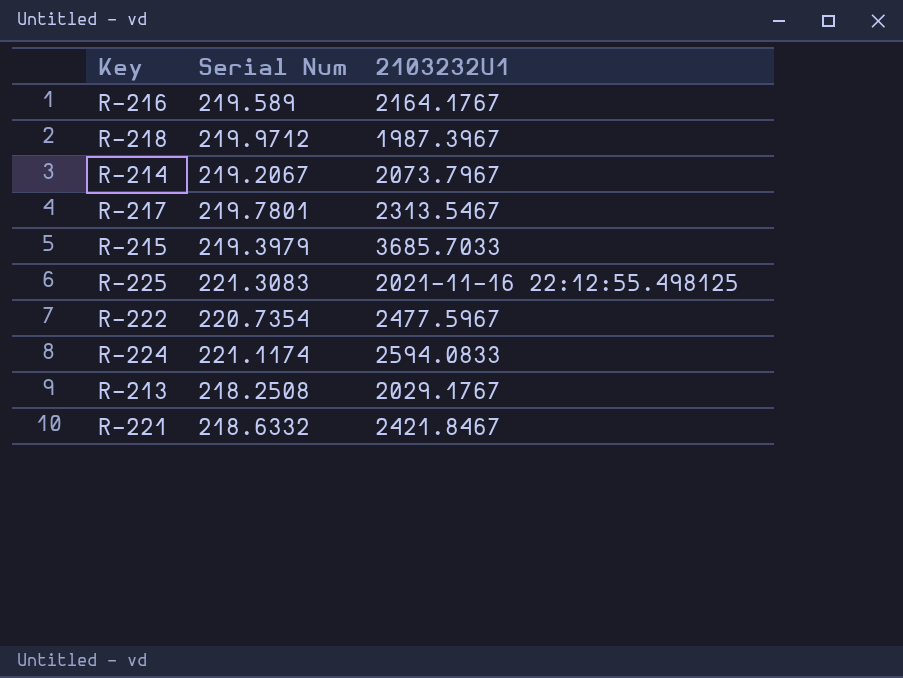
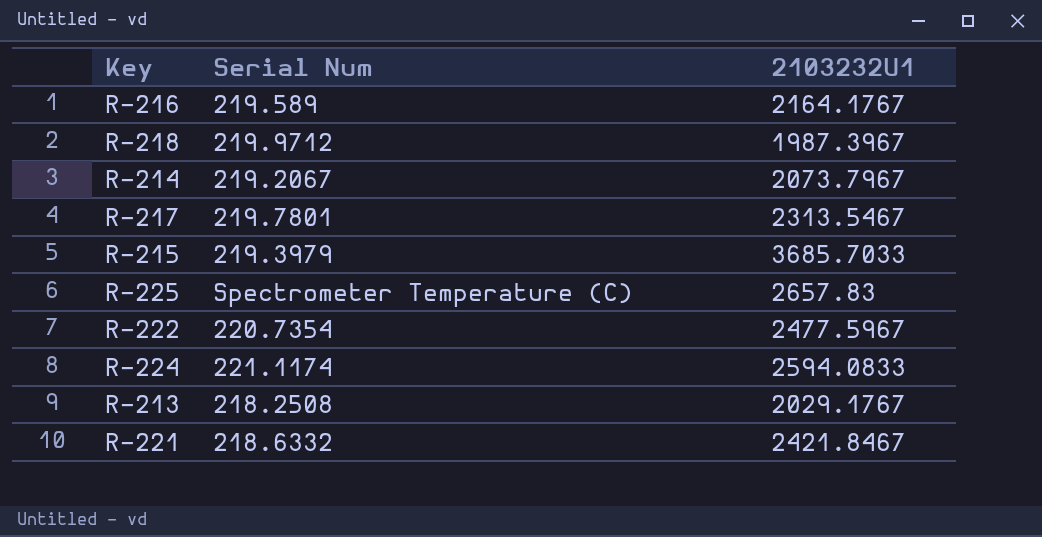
R-225 | Serial Num: 221.3083 -> Spectrometer Temperature (C)
R-225 | 2103232U1: 2021-11-16 22:12:55.498125 -> 2657.83

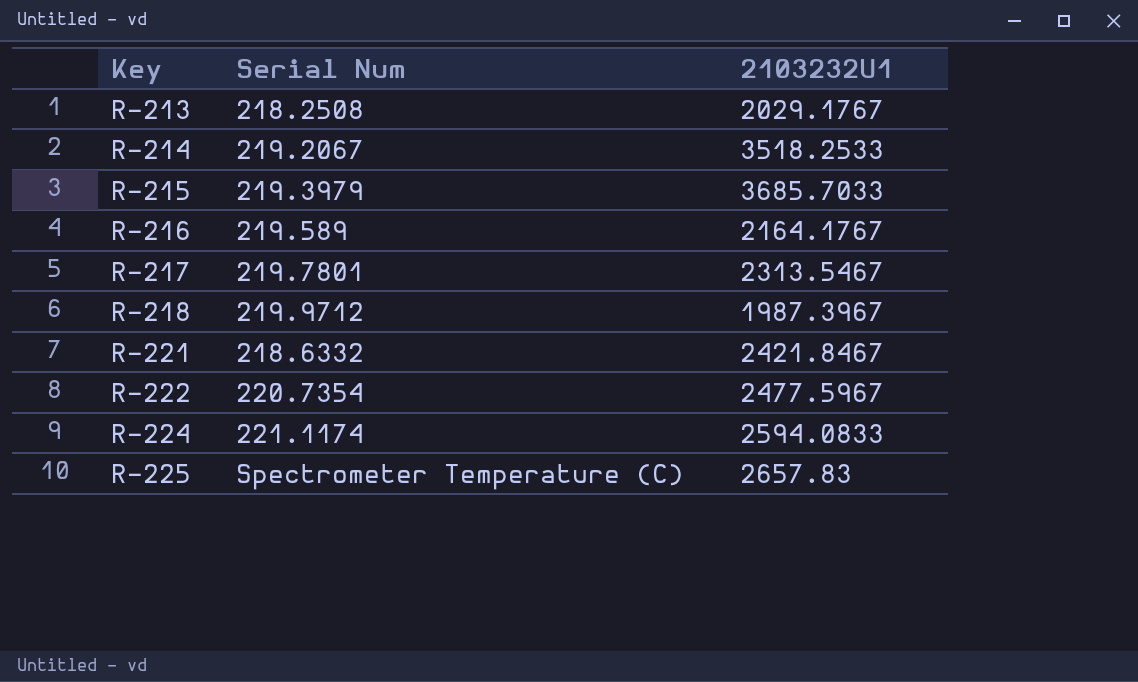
row order: none -> Key ascending
R-214 | 2103232U1: 2073.7967 -> 3518.2533

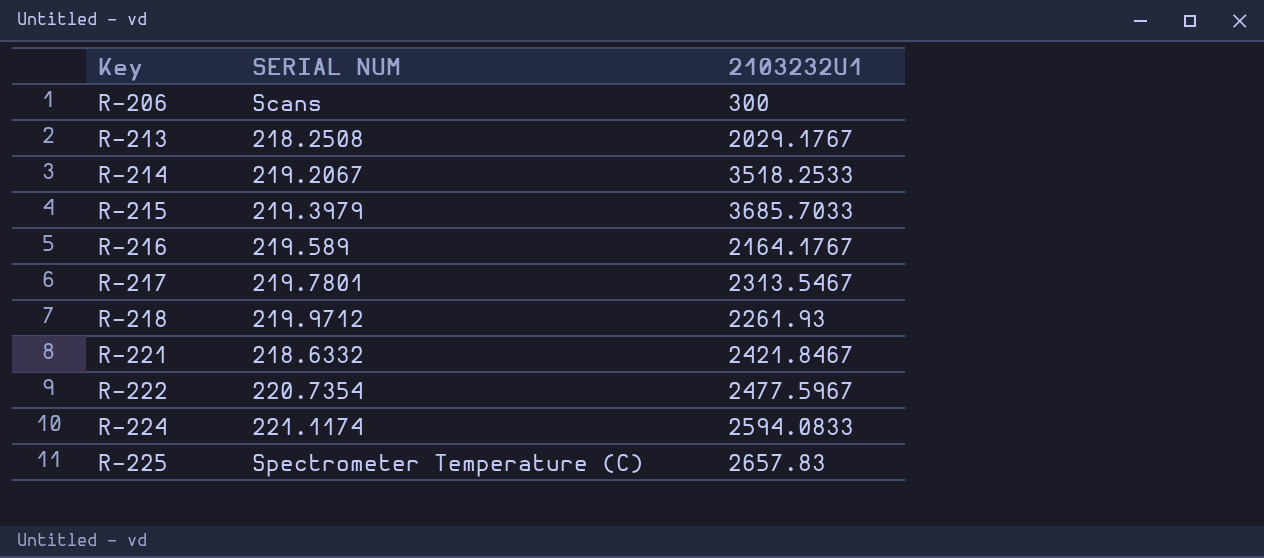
column name: Serial Num -> SERIAL NUM
row R-206: none -> Scans | 300
R-218 | 2103232U1: 1987.3967 -> 2261.93

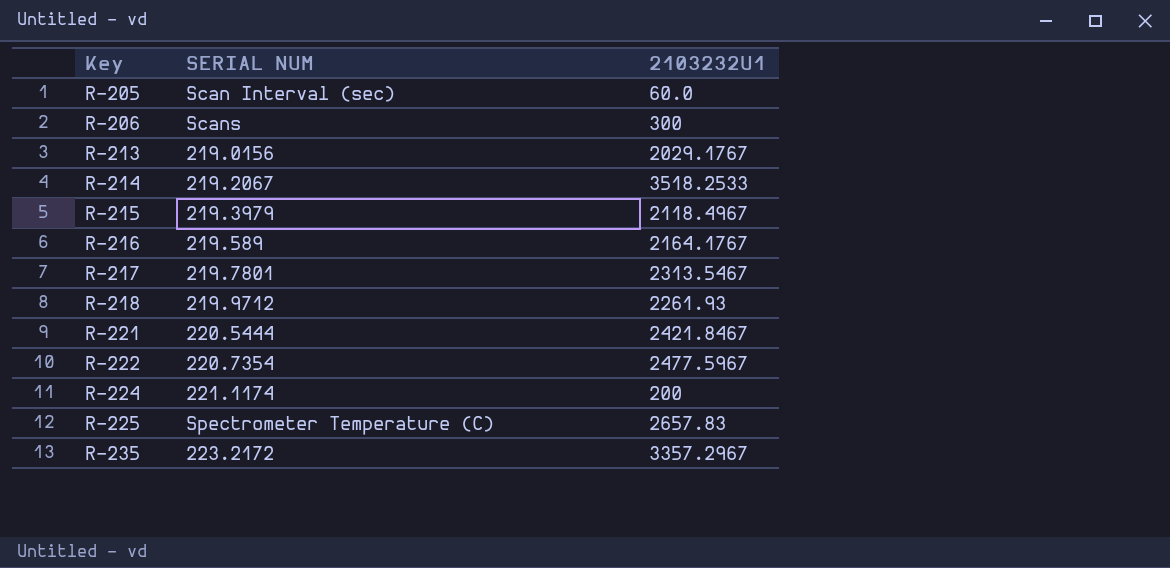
row R-205: none -> Scan Interval (sec) | 60.0
R-213 | SERIAL NUM: 218.2508 -> 219.0156
R-215 | 2103232U1: 3685.7033 -> 2118.4967
R-221 | SERIAL NUM: 218.6332 -> 220.5444
R-224 | 2103232U1: 2594.0833 -> 200
row R-235: none -> 223.2172 | 3357.2967

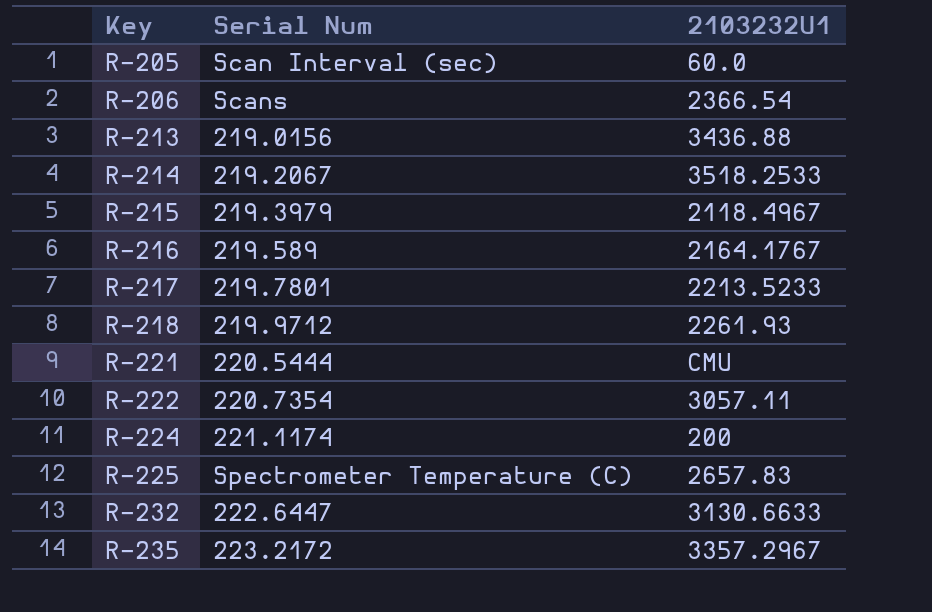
column name: SERIAL NUM -> Serial Num
R-206 | 2103232U1: 300 -> 2366.54
R-213 | 2103232U1: 2029.1767 -> 3436.88
R-217 | 2103232U1: 2313.5467 -> 2213.5233
R-221 | 2103232U1: 2421.8467 -> CMU
R-222 | 2103232U1: 2477.5967 -> 3057.11
row R-232: none -> 222.6447 | 3130.6633

